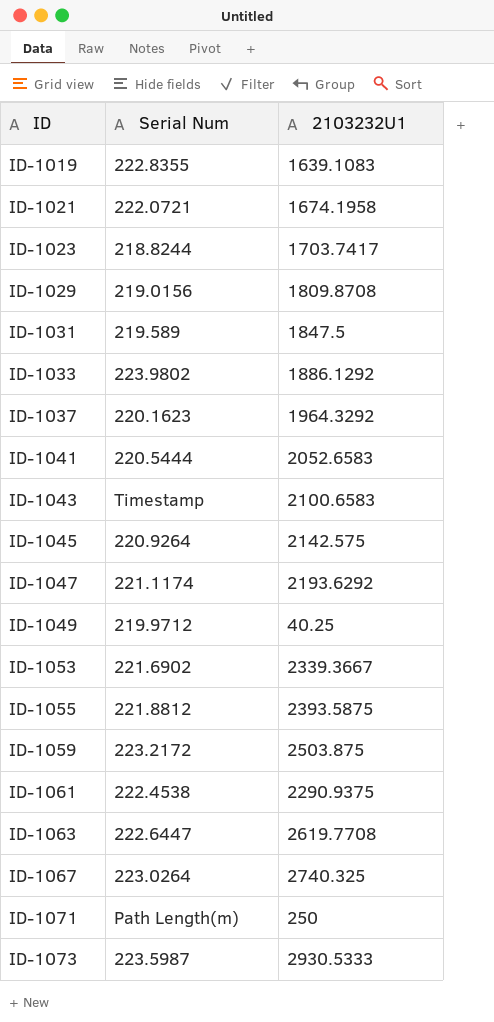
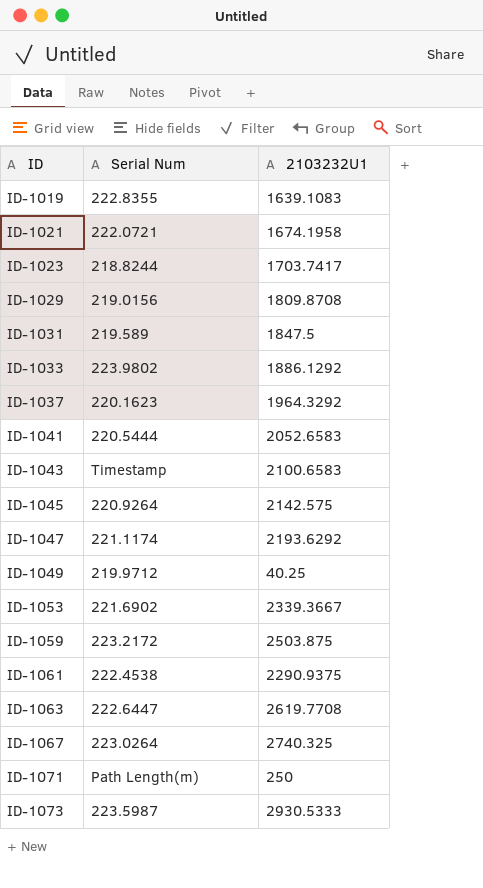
row ID-1055: 221.8812 | 2393.5875 -> none

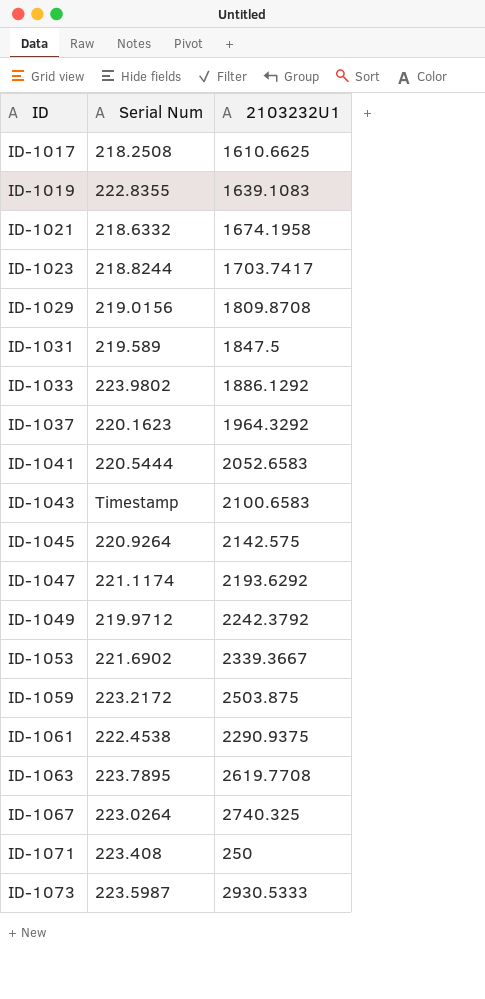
row ID-1017: none -> 218.2508 | 1610.6625
ID-1021 | Serial Num: 222.0721 -> 218.6332
ID-1049 | 2103232U1: 40.25 -> 2242.3792
ID-1063 | Serial Num: 222.6447 -> 223.7895
ID-1071 | Serial Num: Path Length(m) -> 223.408

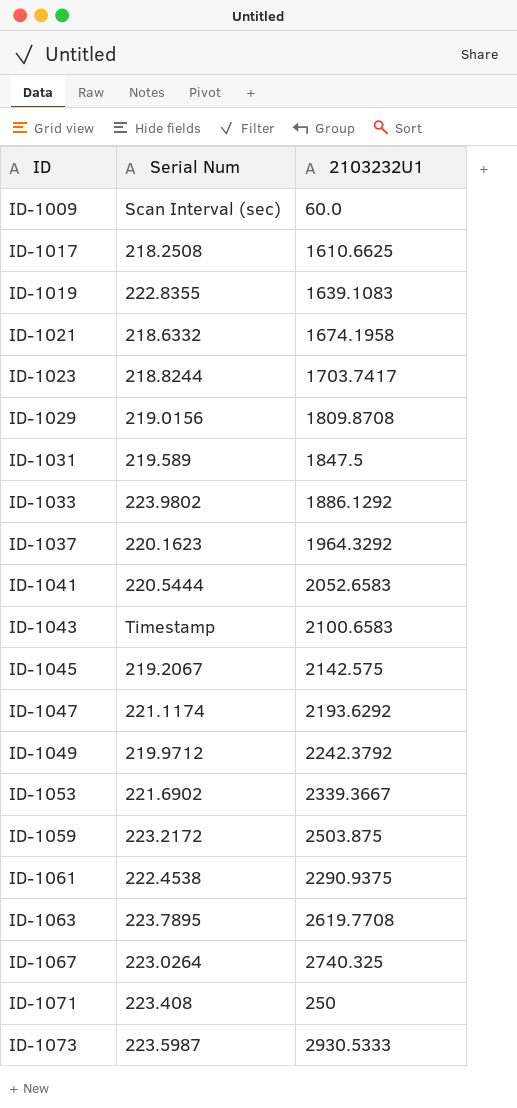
row ID-1009: none -> Scan Interval (sec) | 60.0
ID-1045 | Serial Num: 220.9264 -> 219.2067

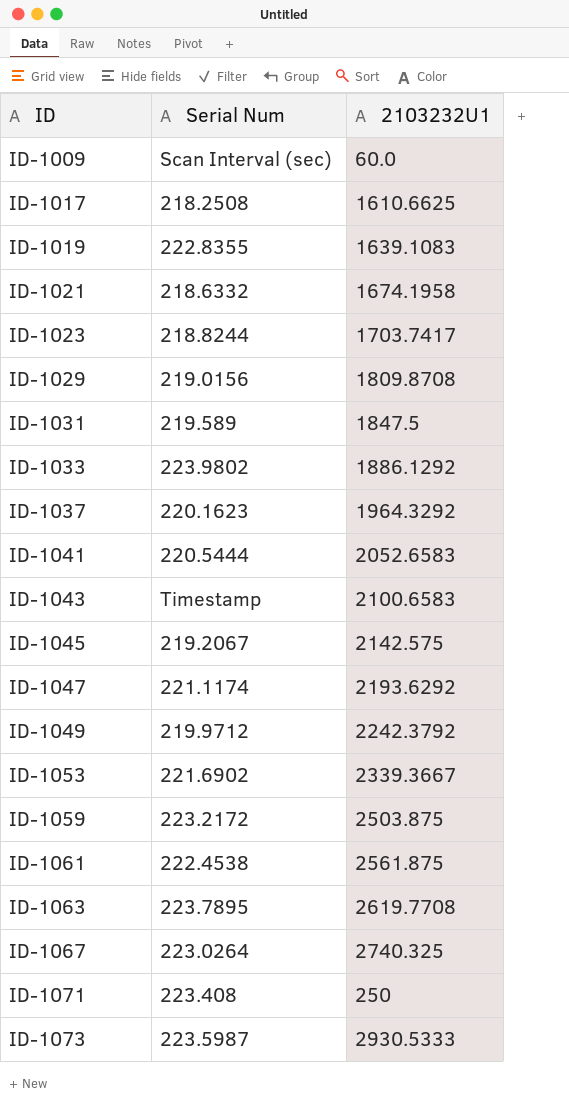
ID-1061 | 2103232U1: 2290.9375 -> 2561.875

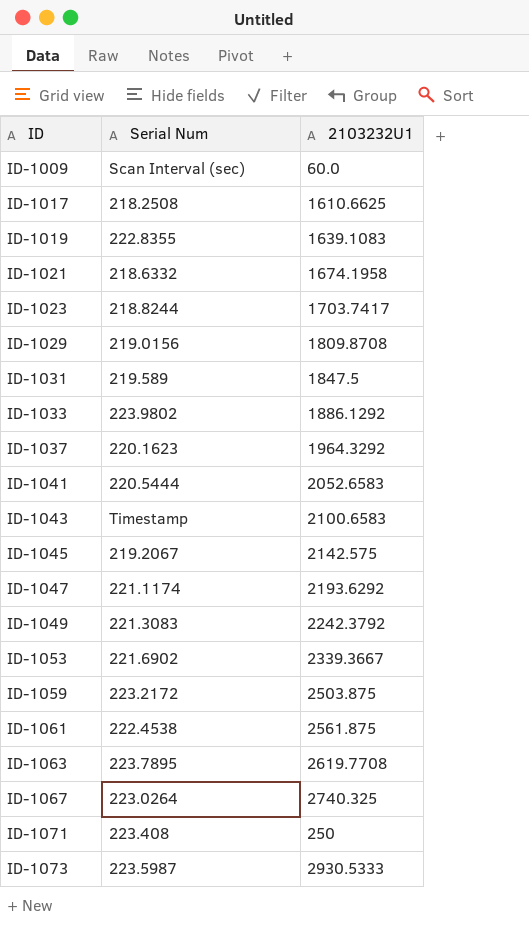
ID-1049 | Serial Num: 219.9712 -> 221.3083

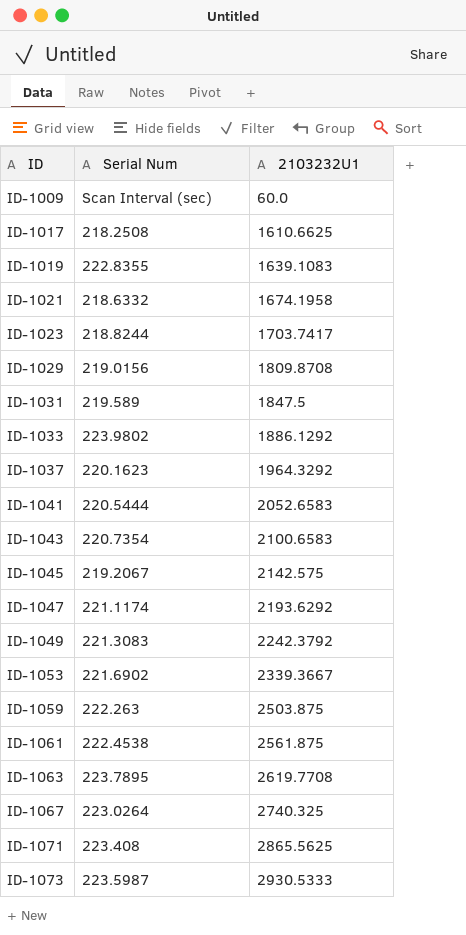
ID-1043 | Serial Num: Timestamp -> 220.7354
ID-1059 | Serial Num: 223.2172 -> 222.263
ID-1071 | 2103232U1: 250 -> 2865.5625

